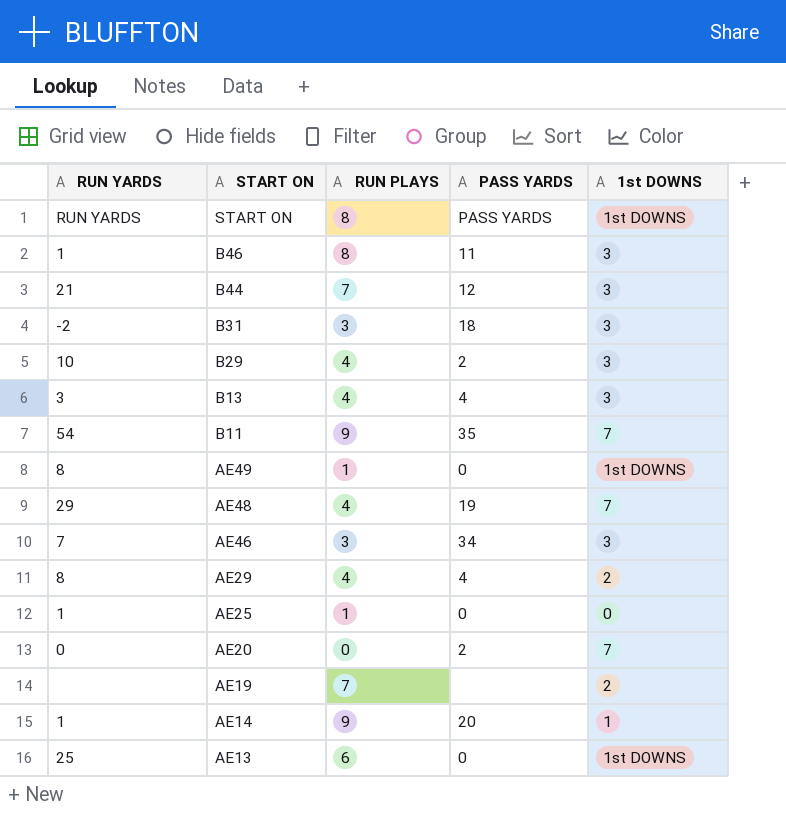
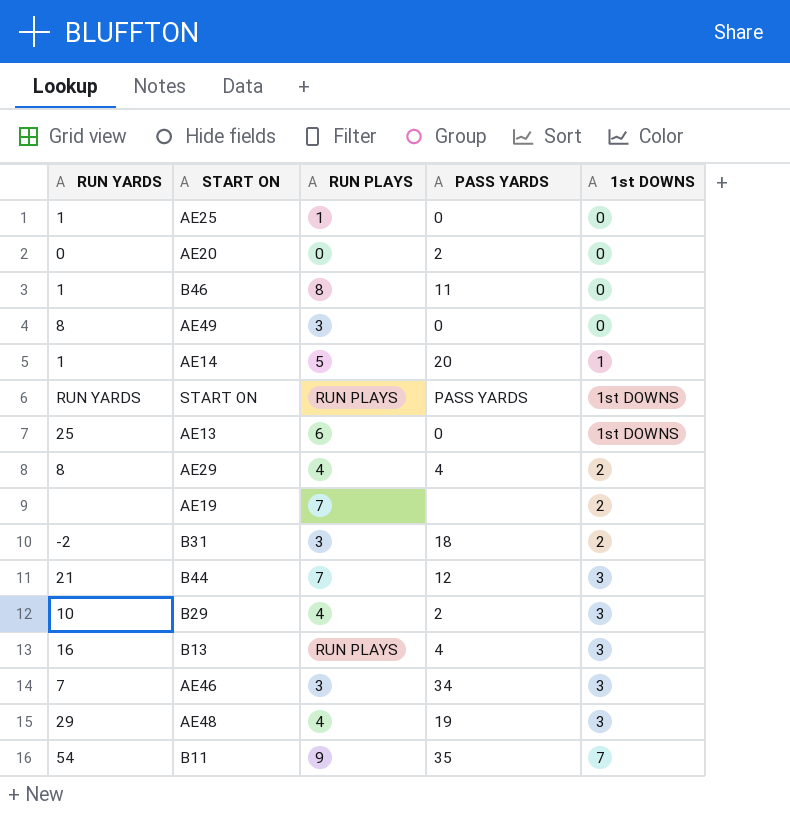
row order: START ON descending -> 1st DOWNS ascending
AE20 | 1st DOWNS: 7 -> 0
B46 | 1st DOWNS: 3 -> 0
AE49 | RUN PLAYS: 1 -> 3
AE49 | 1st DOWNS: 1st DOWNS -> 0
AE14 | RUN PLAYS: 9 -> 5
START ON | RUN PLAYS: 8 -> RUN PLAYS
B31 | 1st DOWNS: 3 -> 2
B13 | RUN YARDS: 3 -> 16
B13 | RUN PLAYS: 4 -> RUN PLAYS
AE48 | 1st DOWNS: 7 -> 3

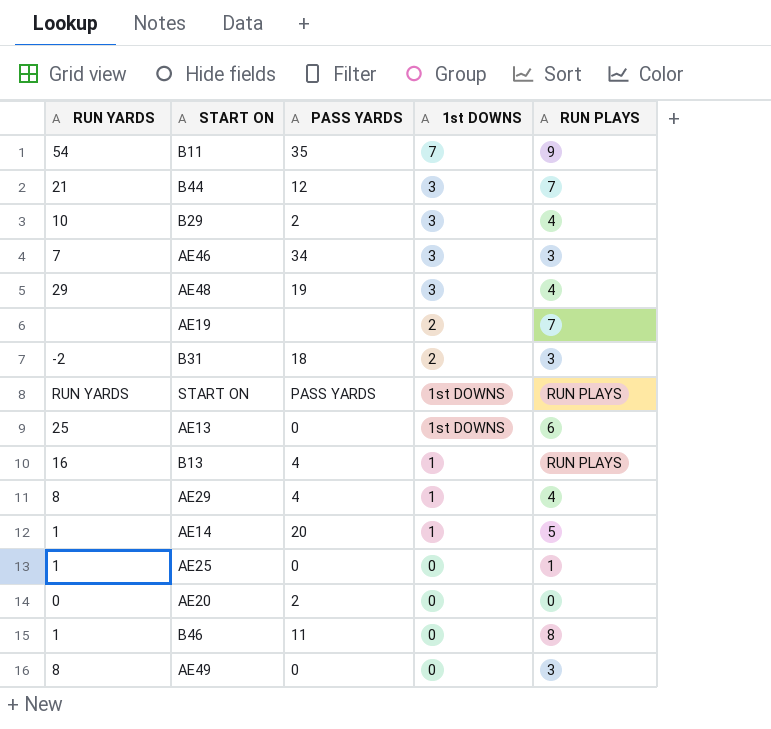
row order: 1st DOWNS ascending -> 1st DOWNS descending
column RUN PLAYS | position: 3 -> 5
B13 | 1st DOWNS: 3 -> 1
AE29 | 1st DOWNS: 2 -> 1

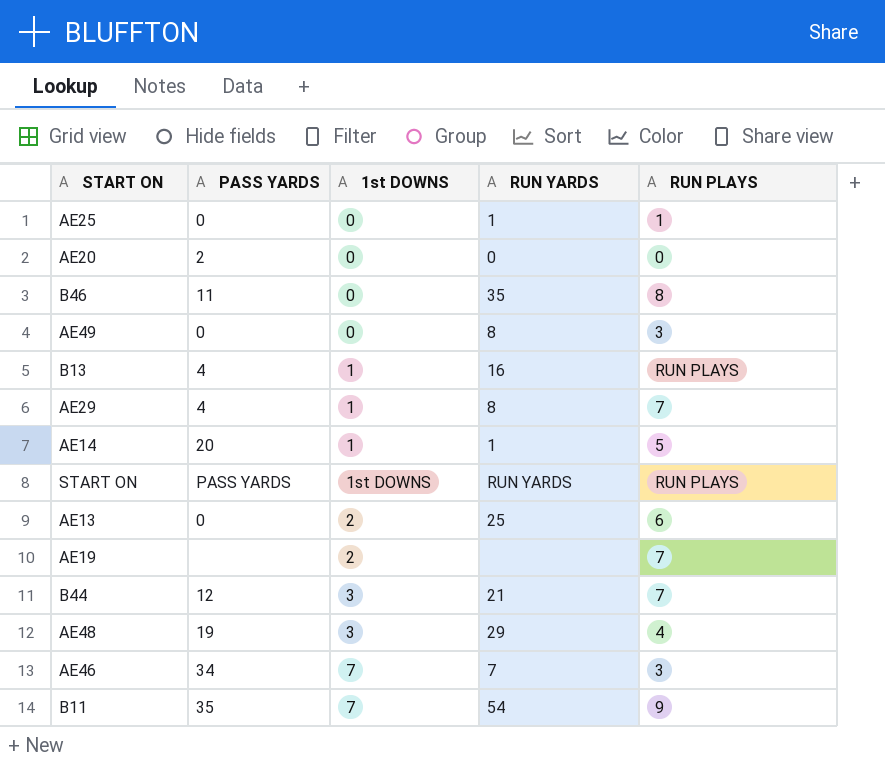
row order: 1st DOWNS descending -> 1st DOWNS ascending
column RUN YARDS | position: 1 -> 4
row B29: 10 | 2 | 3 | 4 -> none
row B31: -2 | 18 | 2 | 3 -> none
B46 | RUN YARDS: 1 -> 35
AE29 | RUN PLAYS: 4 -> 7
AE13 | 1st DOWNS: 1st DOWNS -> 2
AE46 | 1st DOWNS: 3 -> 7

